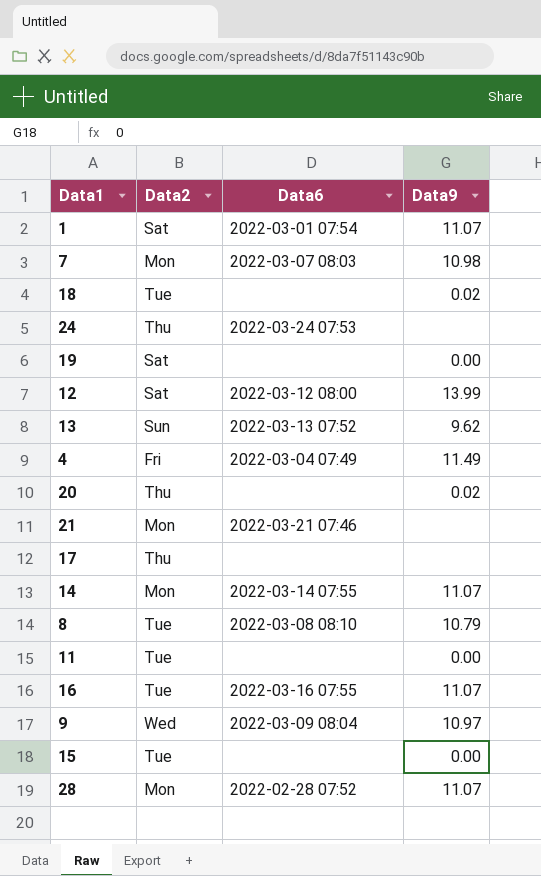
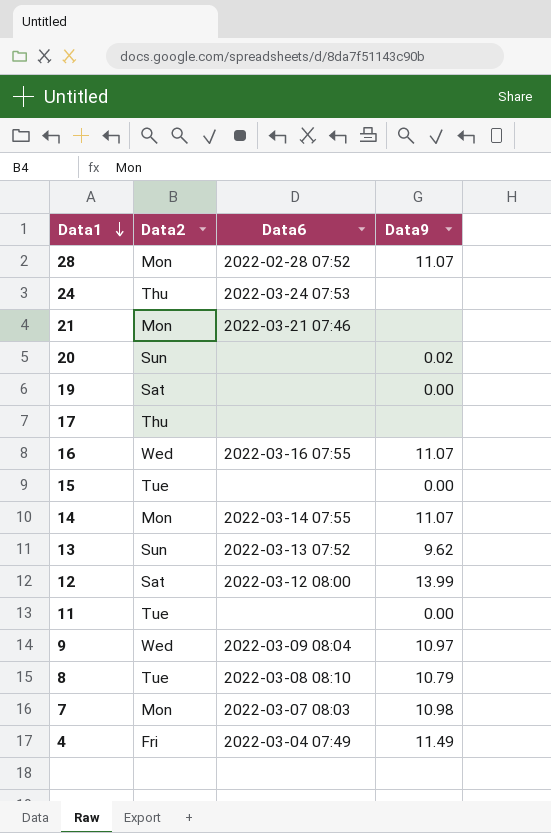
row order: none -> Data1 descending
row 1: Sat | 2022-03-01 07:54 | 11.07 -> none
row 18: Tue | none | 0.02 -> none
20 | Data2: Thu -> Sun
16 | Data2: Tue -> Wed

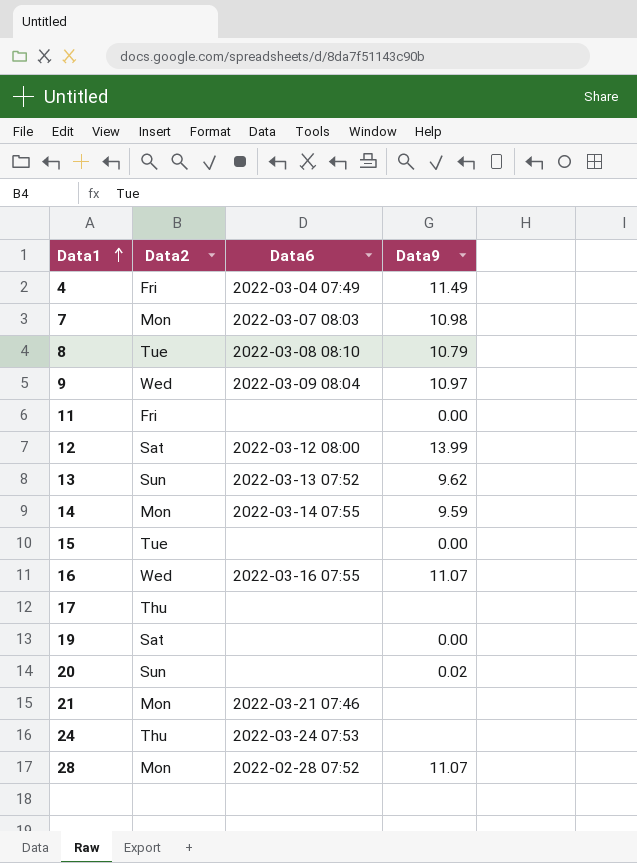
row order: Data1 descending -> Data1 ascending
11 | Data2: Tue -> Fri
14 | Data9: 11.07 -> 9.59

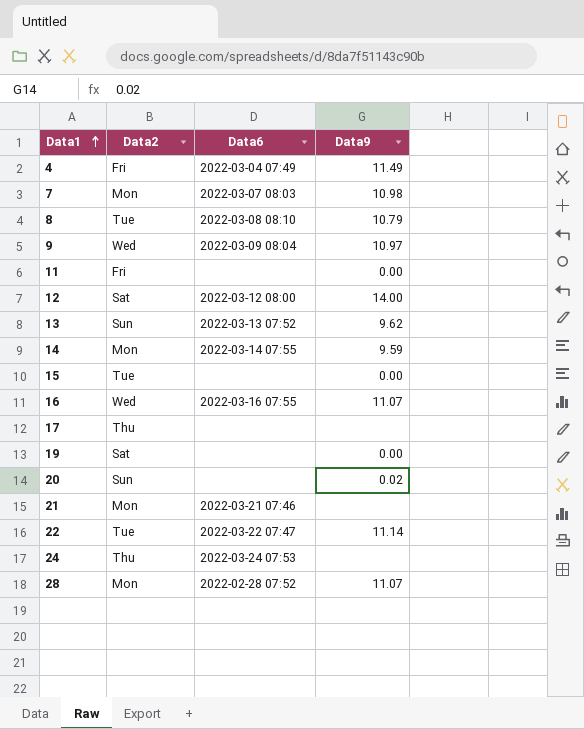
12 | Data9: 13.99 -> 14.00
row 22: none -> Tue | 2022-03-22 07:47 | 11.14

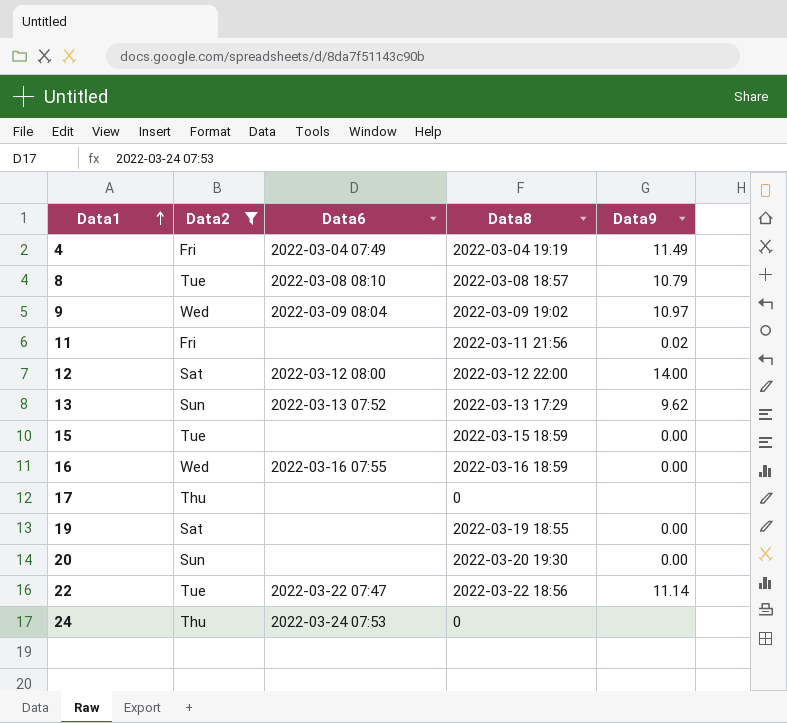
filter: none -> Data2 != Mon
column Data8 | position: none -> 4
11 | Data9: 0.00 -> 0.02
16 | Data9: 11.07 -> 0.00
20 | Data9: 0.02 -> 0.00

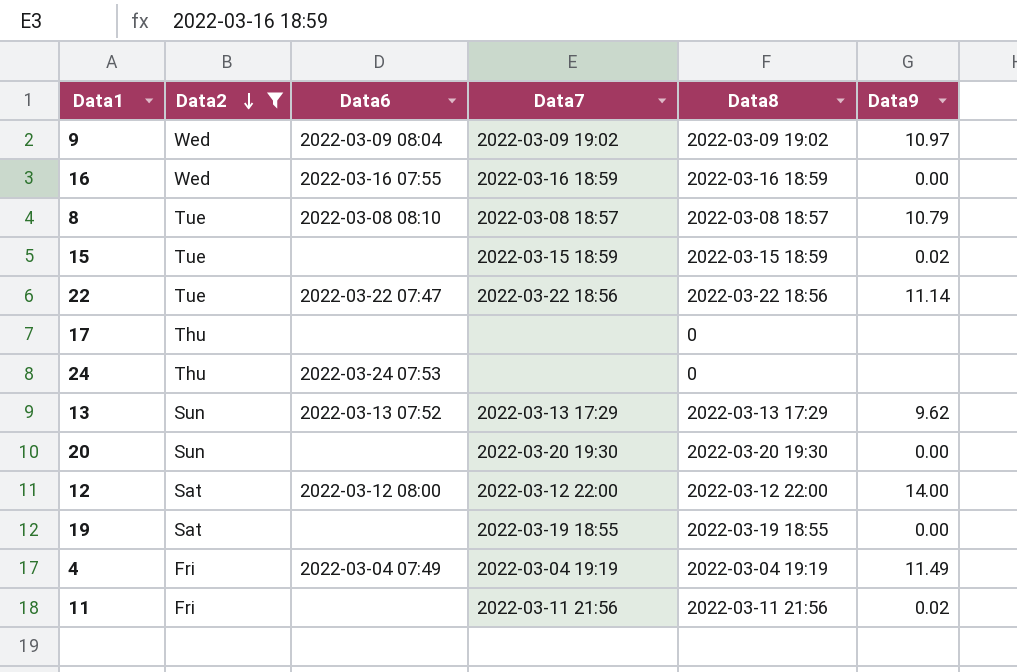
row order: Data1 ascending -> Data2 descending
column Data7 | position: none -> 4
15 | Data9: 0.00 -> 0.02

